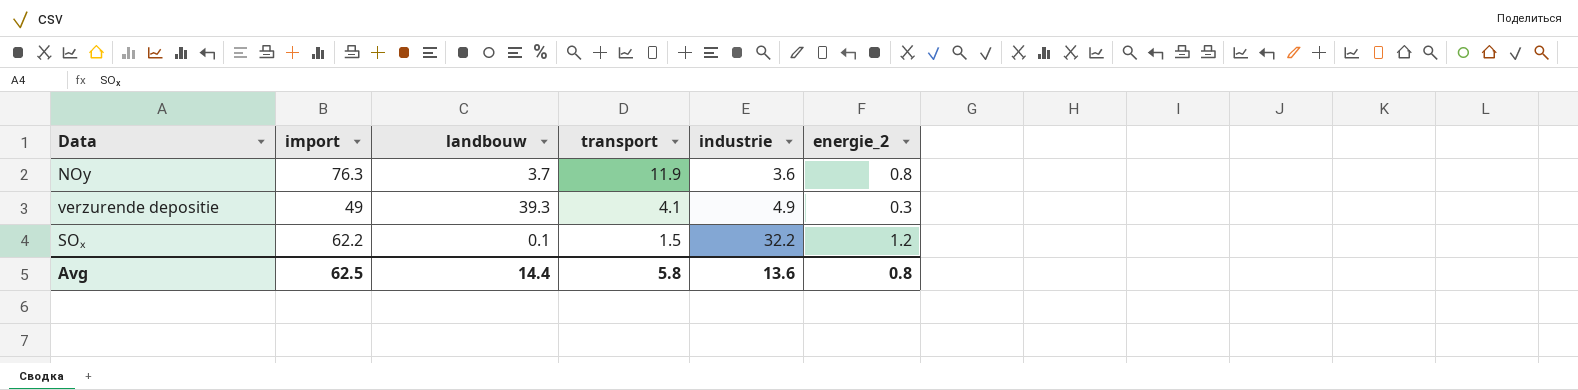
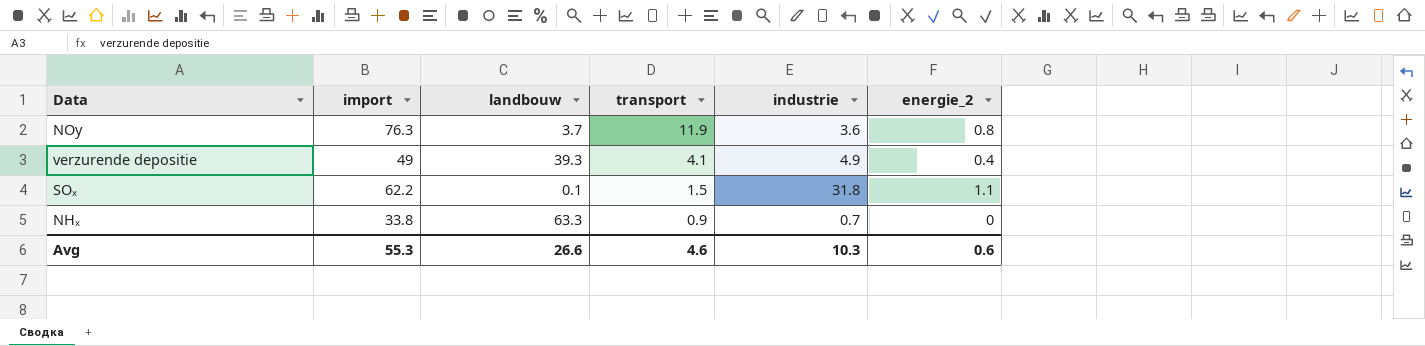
verzurende depositie | energie_2: 0.3 -> 0.4
SOₓ | industrie: 32.2 -> 31.8
SOₓ | energie_2: 1.2 -> 1.1
row NHₓ: none -> 33.8 | 63.3 | 0.9 | 0.7 | 0
Avg | import: 62.5 -> 55.3
Avg | landbouw: 14.4 -> 26.6
Avg | transport: 5.8 -> 4.6
Avg | industrie: 13.6 -> 10.3
Avg | energie_2: 0.8 -> 0.6

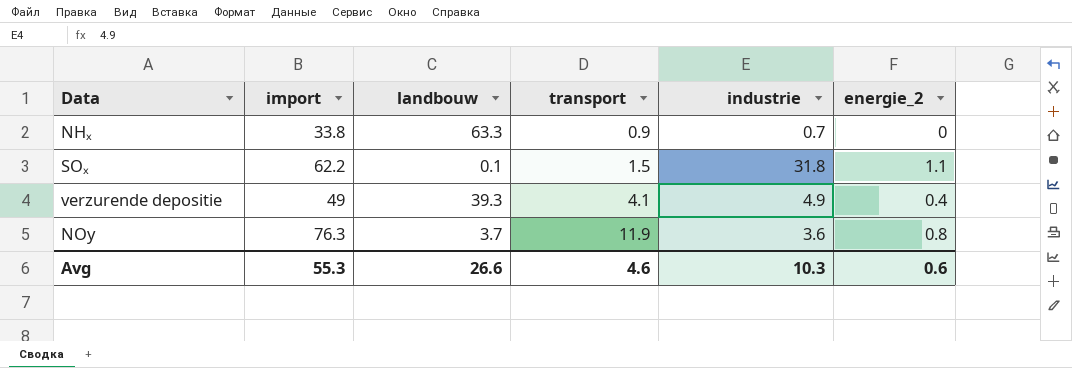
row order: transport descending -> transport ascending

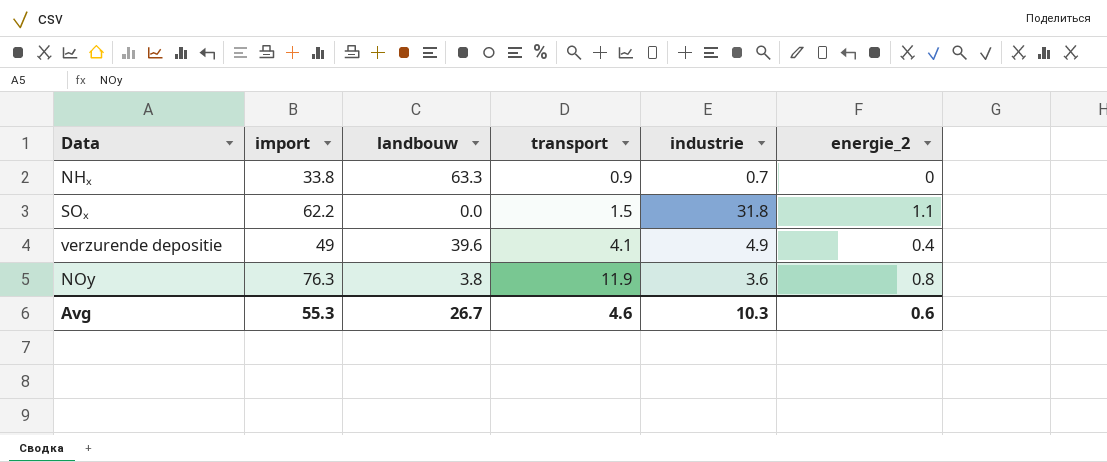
SOₓ | landbouw: 0.1 -> 0.0
verzurende depositie | landbouw: 39.3 -> 39.6
NOy | landbouw: 3.7 -> 3.8
Avg | landbouw: 26.6 -> 26.7

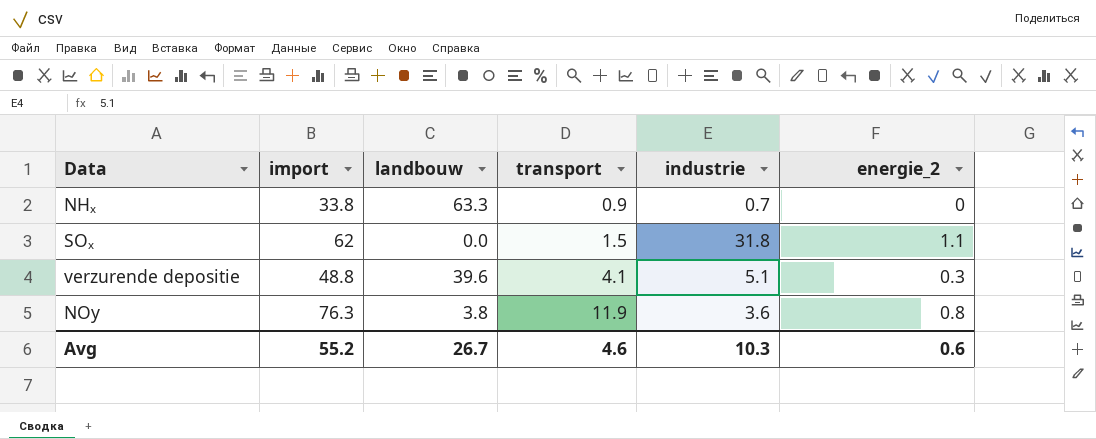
SOₓ | import: 62.2 -> 62
verzurende depositie | import: 49 -> 48.8
verzurende depositie | industrie: 4.9 -> 5.1
verzurende depositie | energie_2: 0.4 -> 0.3
Avg | import: 55.3 -> 55.2

